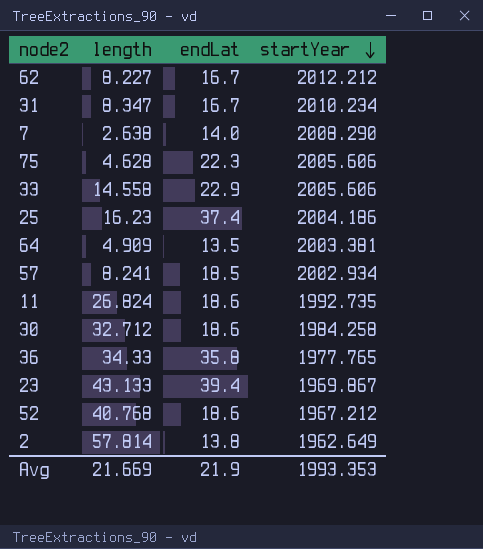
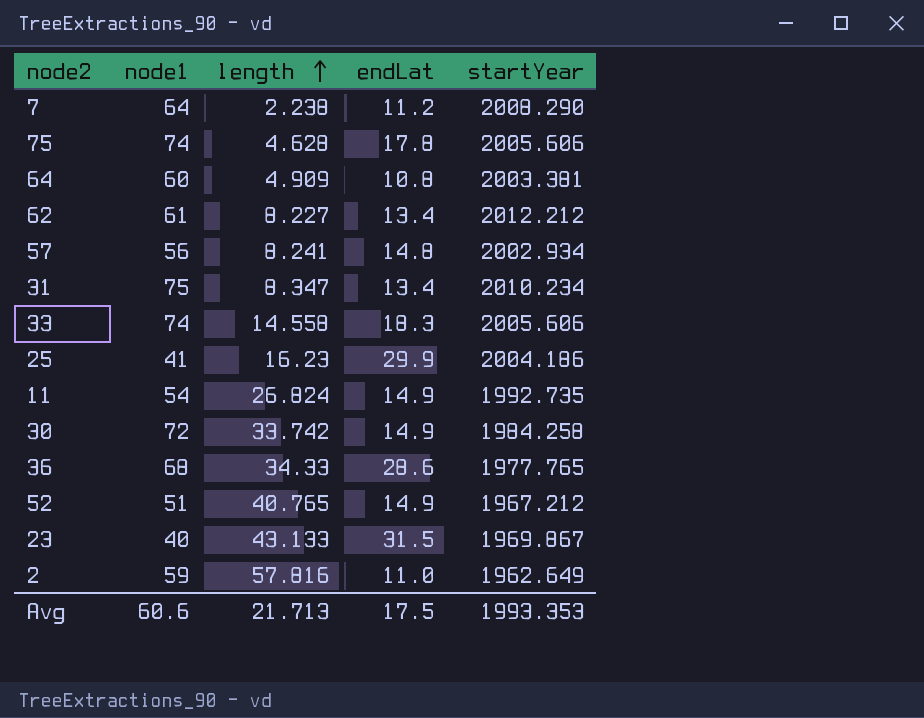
row order: startYear descending -> length ascending
column node1 | position: none -> 2
7 | length: 2.638 -> 2.238
7 | endLat: 14.0 -> 11.2
75 | endLat: 22.3 -> 17.8
64 | endLat: 13.5 -> 10.8
62 | endLat: 16.7 -> 13.4
57 | endLat: 18.5 -> 14.8
31 | endLat: 16.7 -> 13.4
33 | endLat: 22.9 -> 18.3
25 | endLat: 37.4 -> 29.9
11 | endLat: 18.6 -> 14.9
30 | length: 32.712 -> 33.742
30 | endLat: 18.6 -> 14.9
36 | endLat: 35.8 -> 28.6
52 | length: 40.768 -> 40.765
52 | endLat: 18.6 -> 14.9
23 | endLat: 39.4 -> 31.5
2 | length: 57.814 -> 57.816
2 | endLat: 13.8 -> 11.0
Avg | length: 21.669 -> 21.713
Avg | endLat: 21.9 -> 17.5

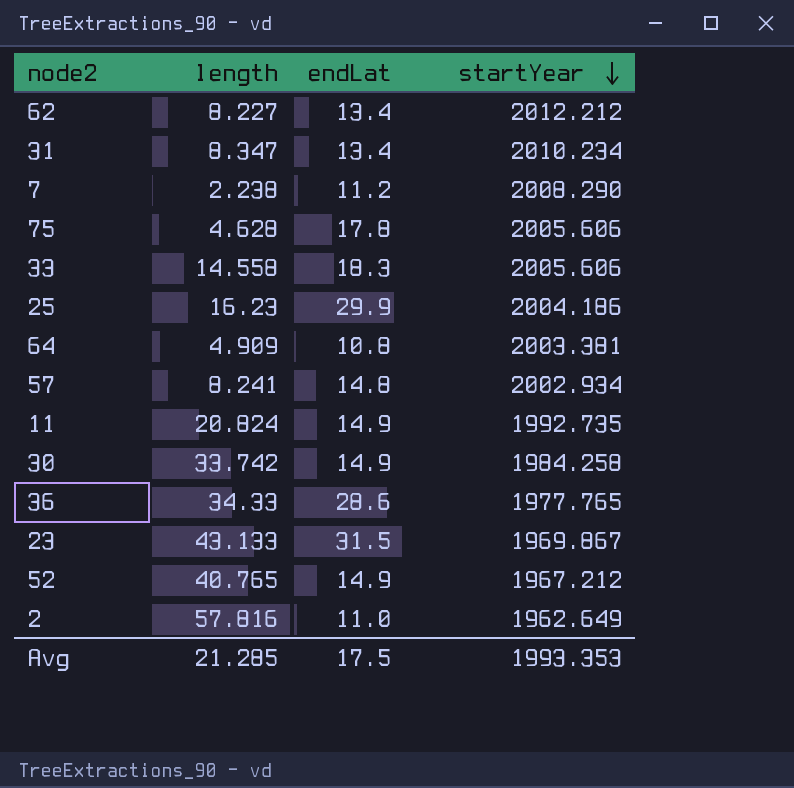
row order: length ascending -> startYear descending
column node1 | position: 2 -> none
11 | length: 26.824 -> 20.824
Avg | length: 21.713 -> 21.285

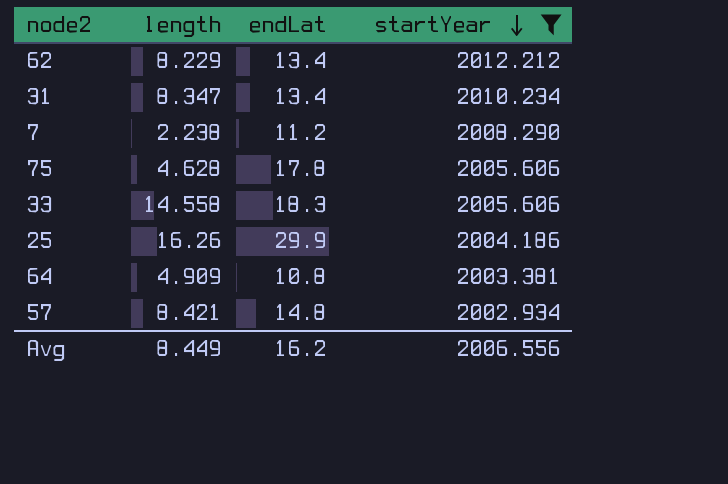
filter: none -> startYear >= 2002.934
62 | length: 8.227 -> 8.229
25 | length: 16.23 -> 16.26
57 | length: 8.241 -> 8.421
Avg | length: 21.285 -> 8.449
Avg | endLat: 17.5 -> 16.2
Avg | startYear: 1993.353 -> 2006.556

